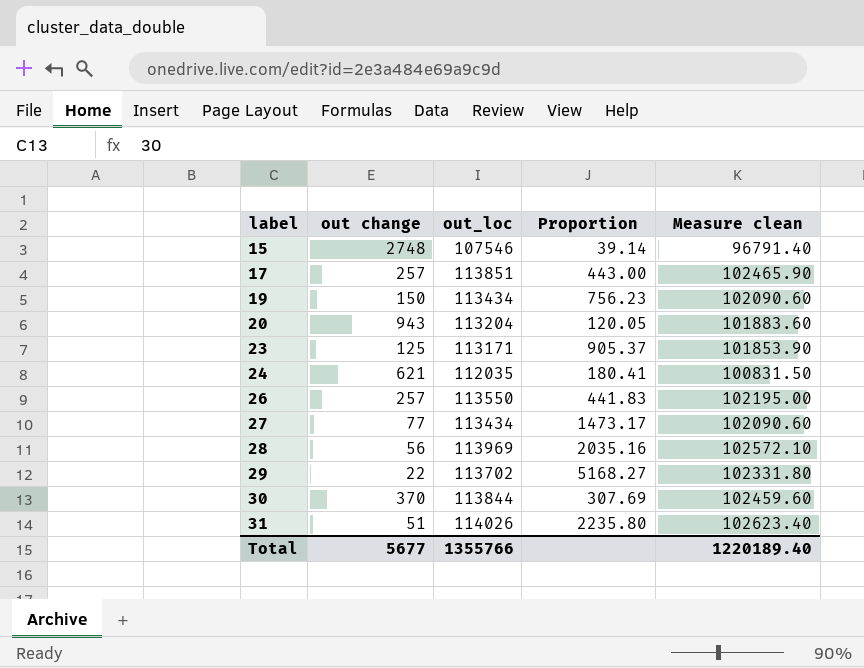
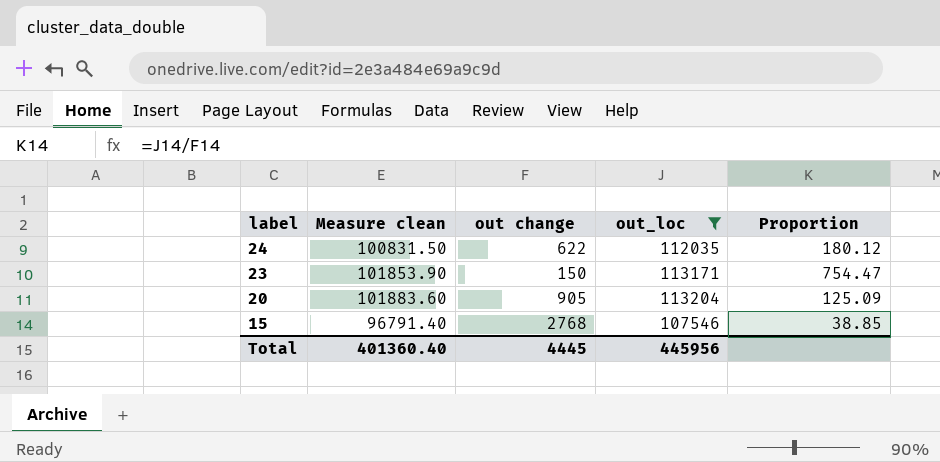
filter: none -> out_loc <= 113204
row order: label ascending -> label descending
column Measure clean | position: 5 -> 2
24 | out change: 621 -> 622
24 | Proportion: 180.41 -> 180.12
23 | out change: 125 -> 150
23 | Proportion: 905.37 -> 754.47
20 | out change: 943 -> 905
20 | Proportion: 120.05 -> 125.09
15 | out change: 2748 -> 2768
15 | Proportion: 39.14 -> 38.85
Total | Measure clean: 1220189.40 -> 401360.40
Total | out change: 5677 -> 4445
Total | out_loc: 1355766 -> 445956

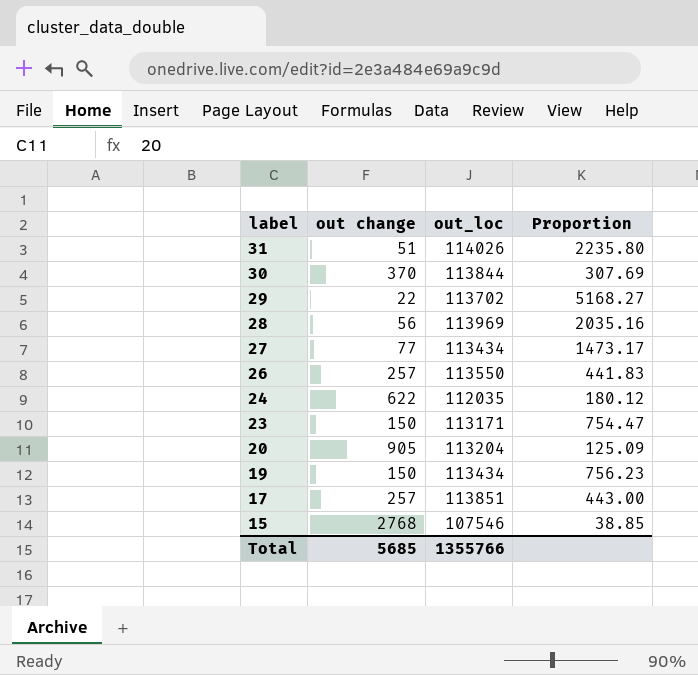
filter: out_loc <= 113204 -> none
column Measure clean | formula: [out_loc] * 0.9 -> none
Total | out change: 4445 -> 5685
Total | out_loc: 445956 -> 1355766

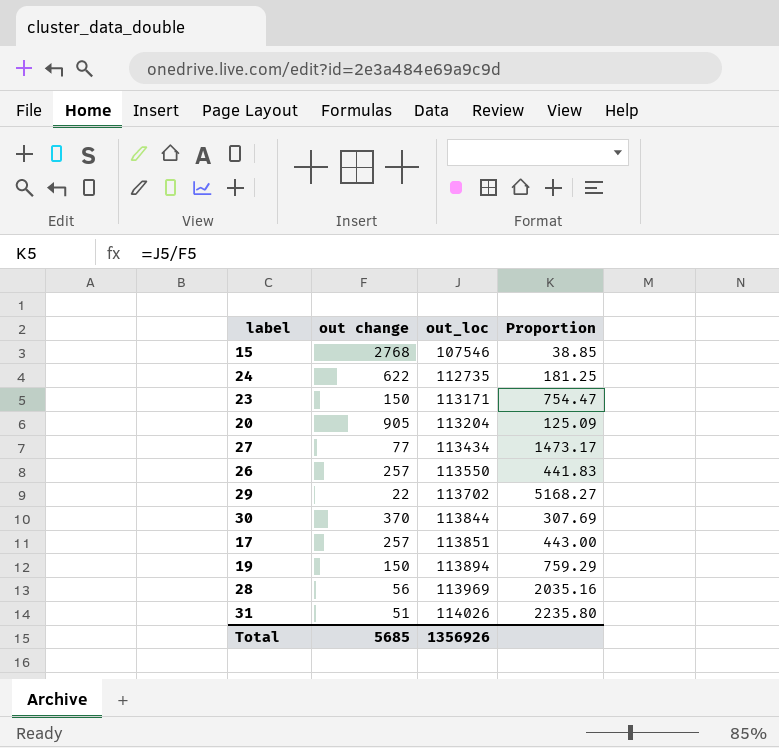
row order: label descending -> out_loc ascending
24 | out_loc: 112035 -> 112735
24 | Proportion: 180.12 -> 181.25
19 | out_loc: 113434 -> 113894
19 | Proportion: 756.23 -> 759.29
Total | out_loc: 1355766 -> 1356926

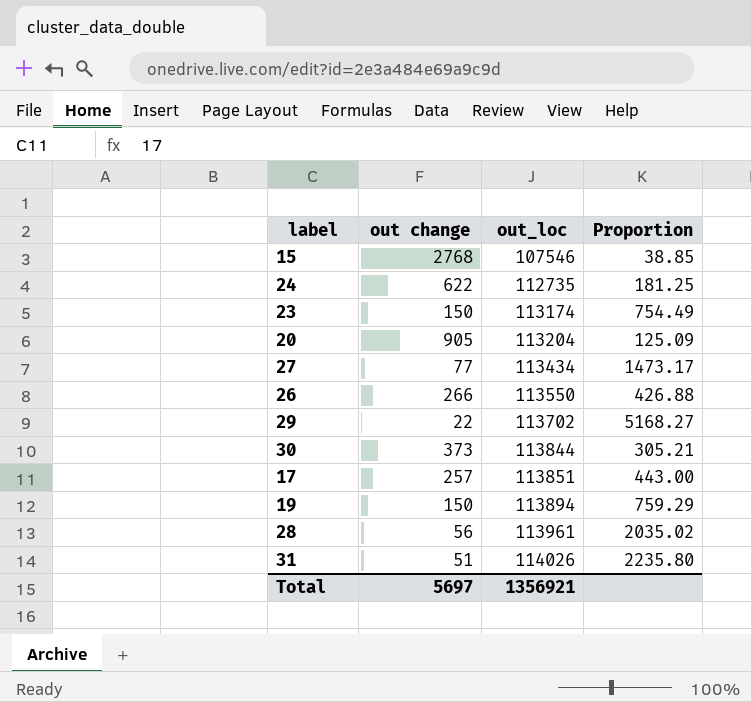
23 | out_loc: 113171 -> 113174
23 | Proportion: 754.47 -> 754.49
26 | out change: 257 -> 266
26 | Proportion: 441.83 -> 426.88
30 | out change: 370 -> 373
30 | Proportion: 307.69 -> 305.21
28 | out_loc: 113969 -> 113961
28 | Proportion: 2035.16 -> 2035.02
Total | out change: 5685 -> 5697
Total | out_loc: 1356926 -> 1356921

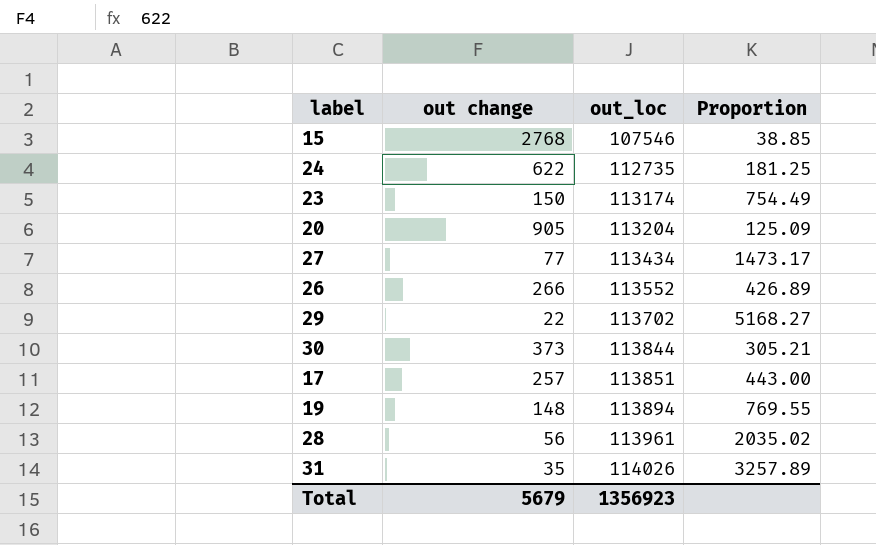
26 | out_loc: 113550 -> 113552
26 | Proportion: 426.88 -> 426.89
19 | out change: 150 -> 148
19 | Proportion: 759.29 -> 769.55
31 | out change: 51 -> 35
31 | Proportion: 2235.80 -> 3257.89
Total | out change: 5697 -> 5679
Total | out_loc: 1356921 -> 1356923

